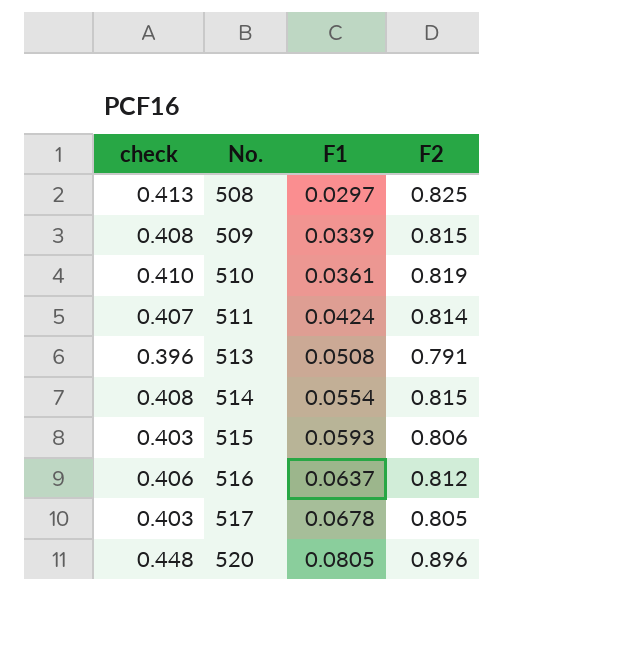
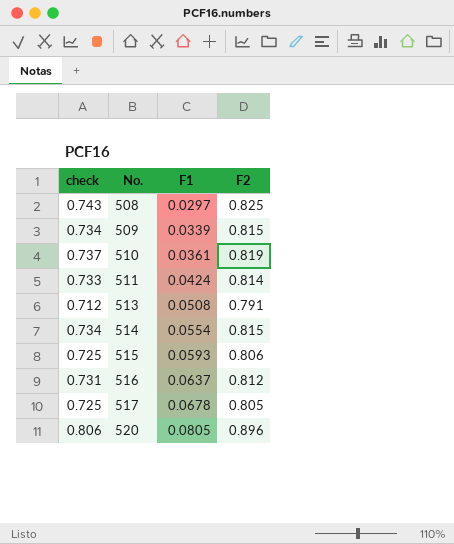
column check | formula: [F2] * 0.5 -> [F2] * 0.9

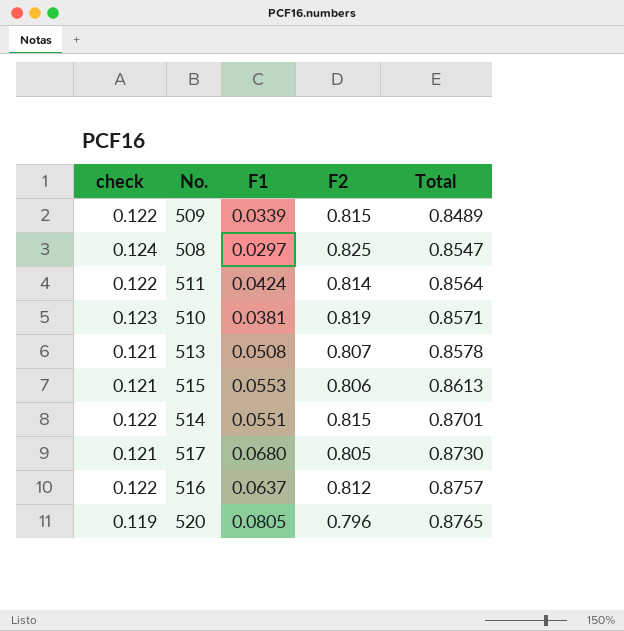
row order: No. ascending -> Total ascending
column check | formula: [F2] * 0.9 -> [F2] * 0.15
column Total | formula: none -> [F1] + [F2]
510 | F1: 0.0361 -> 0.0381
513 | F2: 0.791 -> 0.807
515 | F1: 0.0593 -> 0.0553
514 | F1: 0.0554 -> 0.0551
517 | F1: 0.0678 -> 0.0680
520 | F2: 0.896 -> 0.796

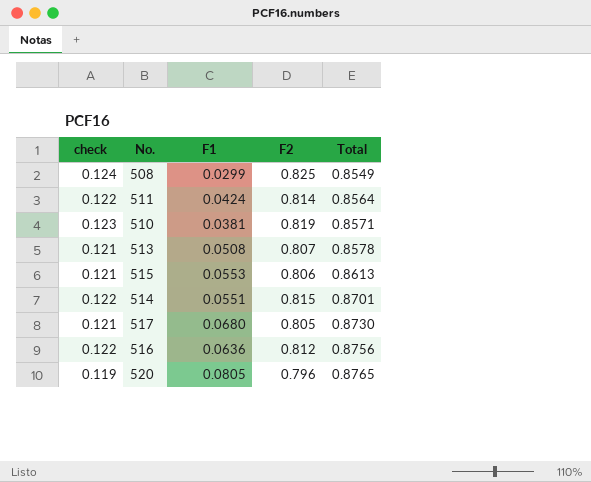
row 509: 0.122 | 0.0339 | 0.815 | 0.8489 -> none
508 | F1: 0.0297 -> 0.0299
508 | Total: 0.8547 -> 0.8549
516 | F1: 0.0637 -> 0.0636
516 | Total: 0.8757 -> 0.8756

